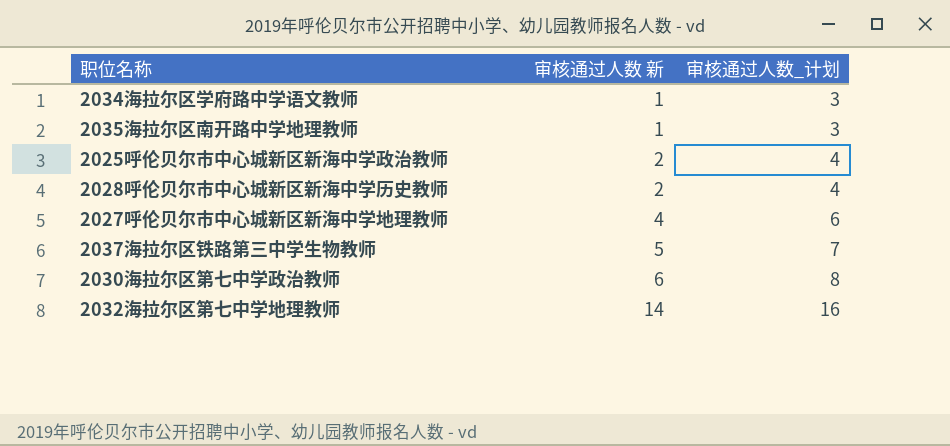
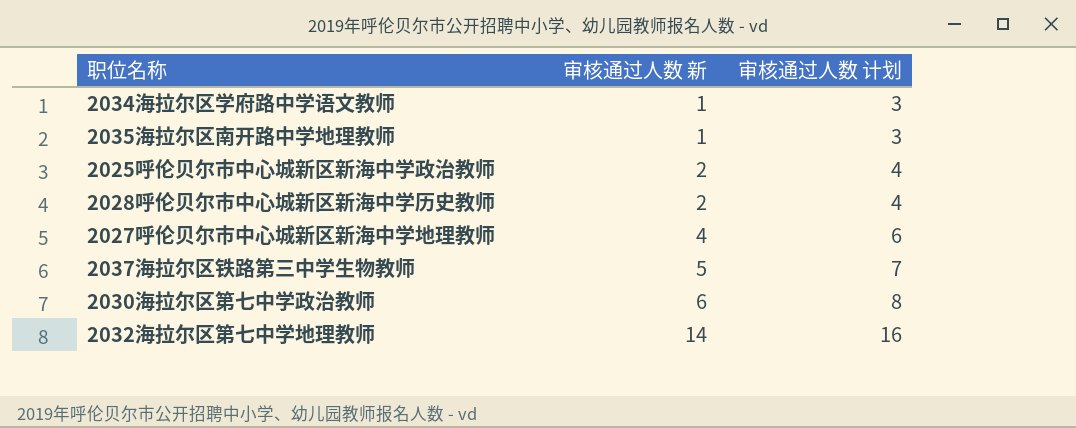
column name: 审核通过人数_计划 -> 审核通过人数 计划

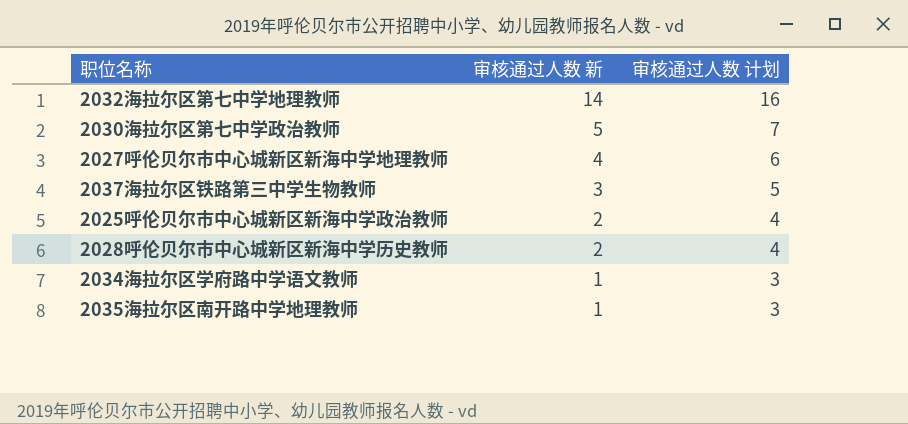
row order: 审核通过人数 新 ascending -> 审核通过人数 新 descending
2030海拉尔区第七中学政治教师 | 审核通过人数 新: 6 -> 5
2030海拉尔区第七中学政治教师 | 审核通过人数 计划: 8 -> 7
2037海拉尔区铁路第三中学生物教师 | 审核通过人数 新: 5 -> 3
2037海拉尔区铁路第三中学生物教师 | 审核通过人数 计划: 7 -> 5

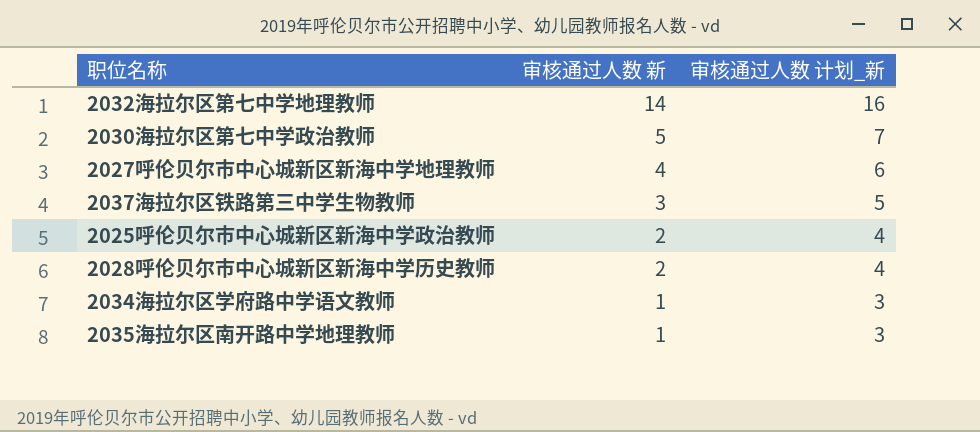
column name: 审核通过人数 计划 -> 审核通过人数 计划_新

